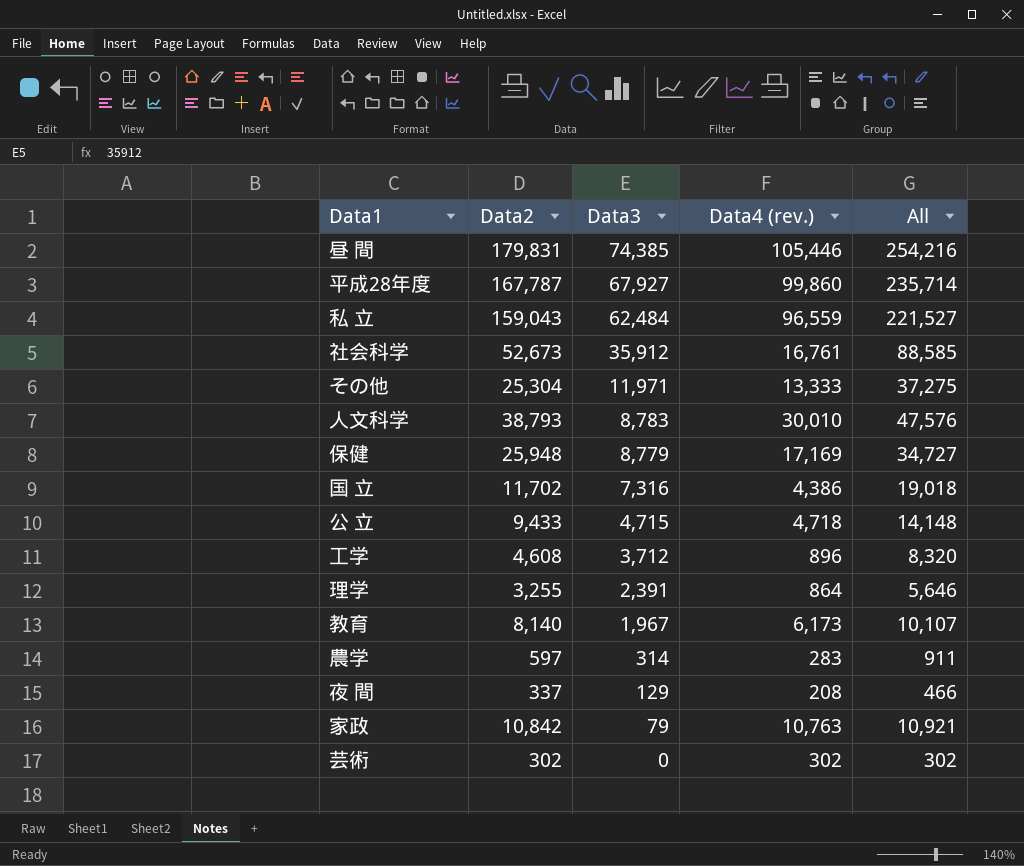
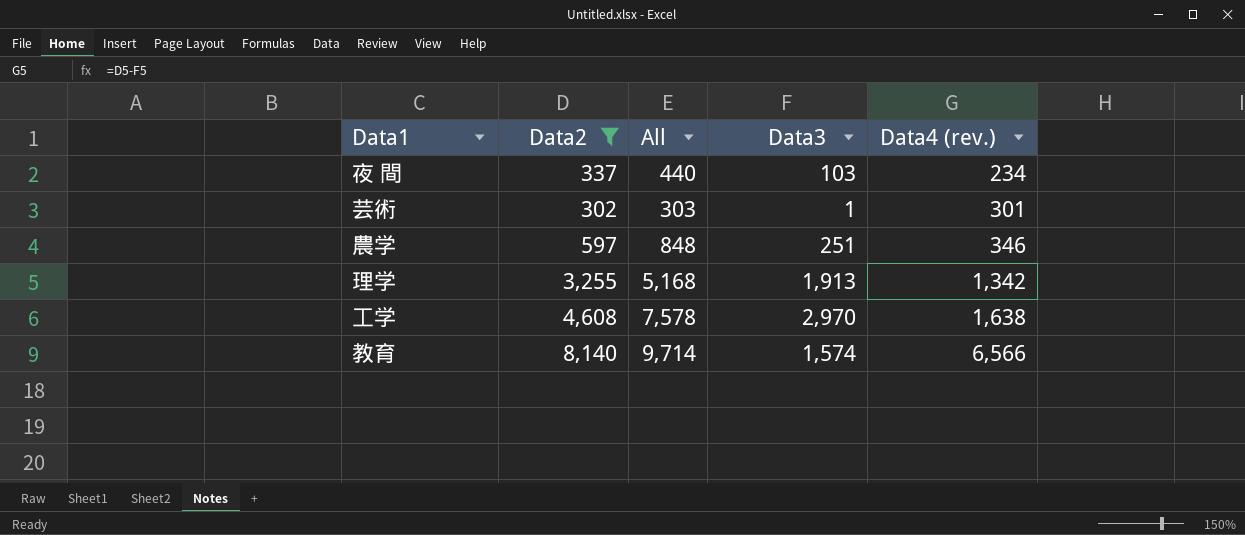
filter: none -> Data2 <= 8,140
row order: Data3 descending -> Data4 (rev.) ascending
column All | position: 5 -> 3
夜 間 | All: 466 -> 440
夜 間 | Data3: 129 -> 103
夜 間 | Data4 (rev.): 208 -> 234
芸術 | All: 302 -> 303
芸術 | Data3: 0 -> 1
芸術 | Data4 (rev.): 302 -> 301
農学 | All: 911 -> 848
農学 | Data3: 314 -> 251
農学 | Data4 (rev.): 283 -> 346
理学 | All: 5,646 -> 5,168
理学 | Data3: 2,391 -> 1,913
理学 | Data4 (rev.): 864 -> 1,342
工学 | All: 8,320 -> 7,578
工学 | Data3: 3,712 -> 2,970
工学 | Data4 (rev.): 896 -> 1,638
教育 | All: 10,107 -> 9,714
教育 | Data3: 1,967 -> 1,574
教育 | Data4 (rev.): 6,173 -> 6,566

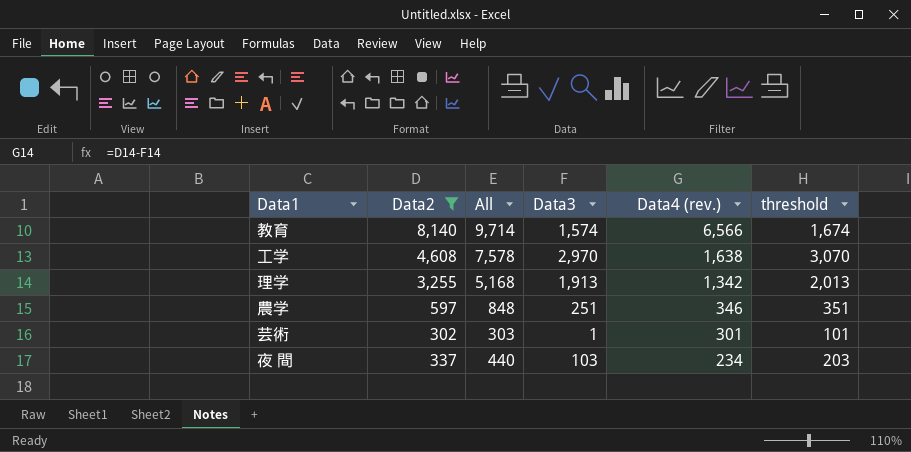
row order: Data4 (rev.) ascending -> Data4 (rev.) descending
column threshold | formula: none -> [Data3] + 100

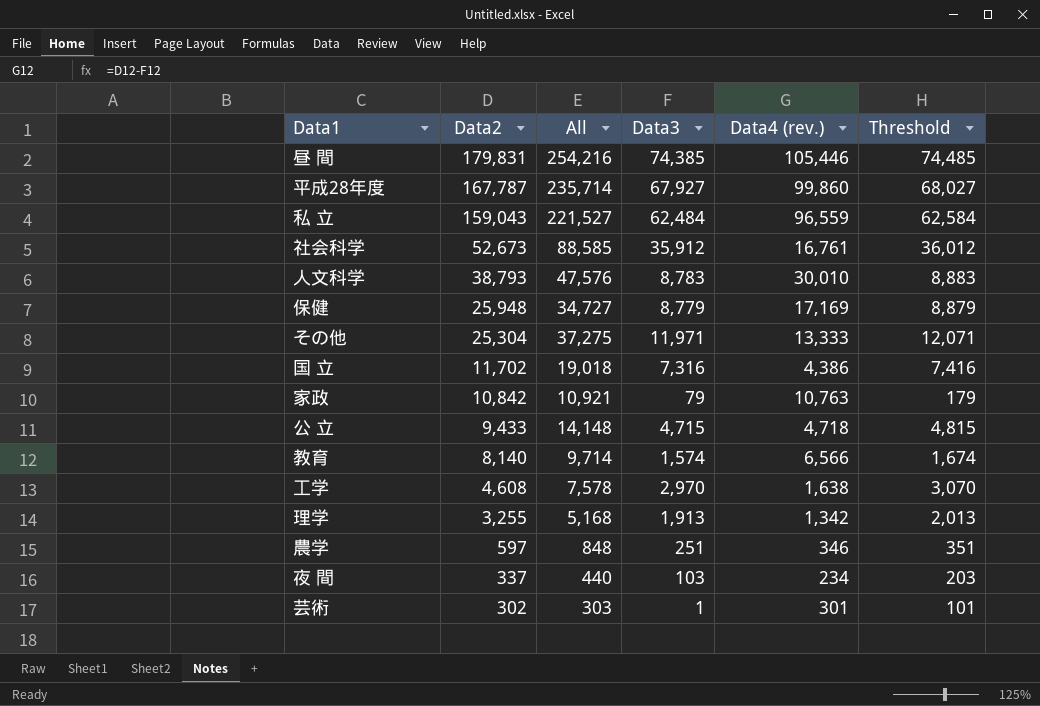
filter: Data2 <= 8,140 -> none
row order: Data4 (rev.) descending -> Data2 descending
column name: threshold -> Threshold

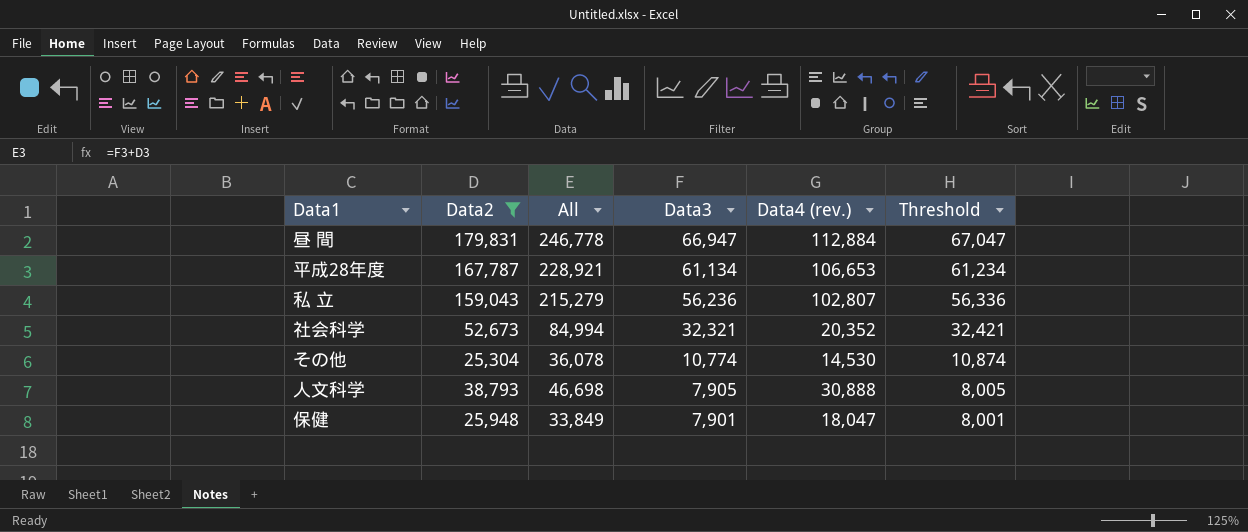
filter: none -> Data2 >= 25,304
row order: Data2 descending -> Data3 descending
昼 間 | All: 254,216 -> 246,778
昼 間 | Data3: 74,385 -> 66,947
昼 間 | Data4 (rev.): 105,446 -> 112,884
昼 間 | Threshold: 74,485 -> 67,047
平成28年度 | All: 235,714 -> 228,921
平成28年度 | Data3: 67,927 -> 61,134
平成28年度 | Data4 (rev.): 99,860 -> 106,653
平成28年度 | Threshold: 68,027 -> 61,234
私 立 | All: 221,527 -> 215,279
私 立 | Data3: 62,484 -> 56,236
私 立 | Data4 (rev.): 96,559 -> 102,807
私 立 | Threshold: 62,584 -> 56,336
社会科学 | All: 88,585 -> 84,994
社会科学 | Data3: 35,912 -> 32,321
社会科学 | Data4 (rev.): 16,761 -> 20,352
社会科学 | Threshold: 36,012 -> 32,421
その他 | All: 37,275 -> 36,078
その他 | Data3: 11,971 -> 10,774
その他 | Data4 (rev.): 13,333 -> 14,530
その他 | Threshold: 12,071 -> 10,874
人文科学 | All: 47,576 -> 46,698
人文科学 | Data3: 8,783 -> 7,905
人文科学 | Data4 (rev.): 30,010 -> 30,888
人文科学 | Threshold: 8,883 -> 8,005
保健 | All: 34,727 -> 33,849
保健 | Data3: 8,779 -> 7,901
保健 | Data4 (rev.): 17,169 -> 18,047
保健 | Threshold: 8,879 -> 8,001

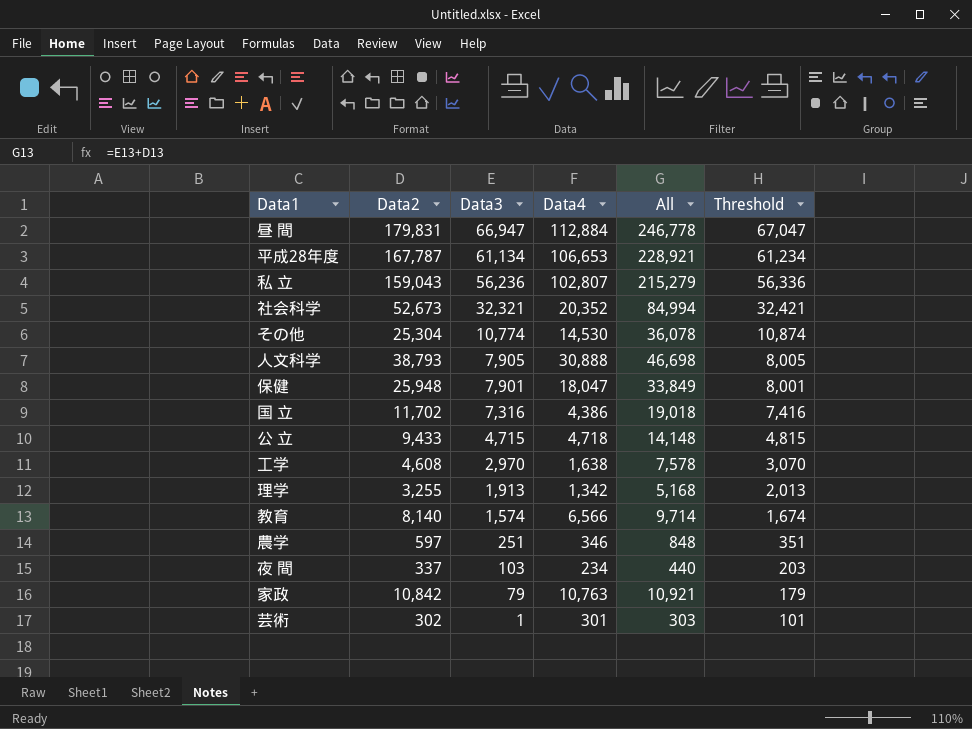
filter: Data2 >= 25,304 -> none
column name: Data4 (rev.) -> Data4
column All | position: 3 -> 5

